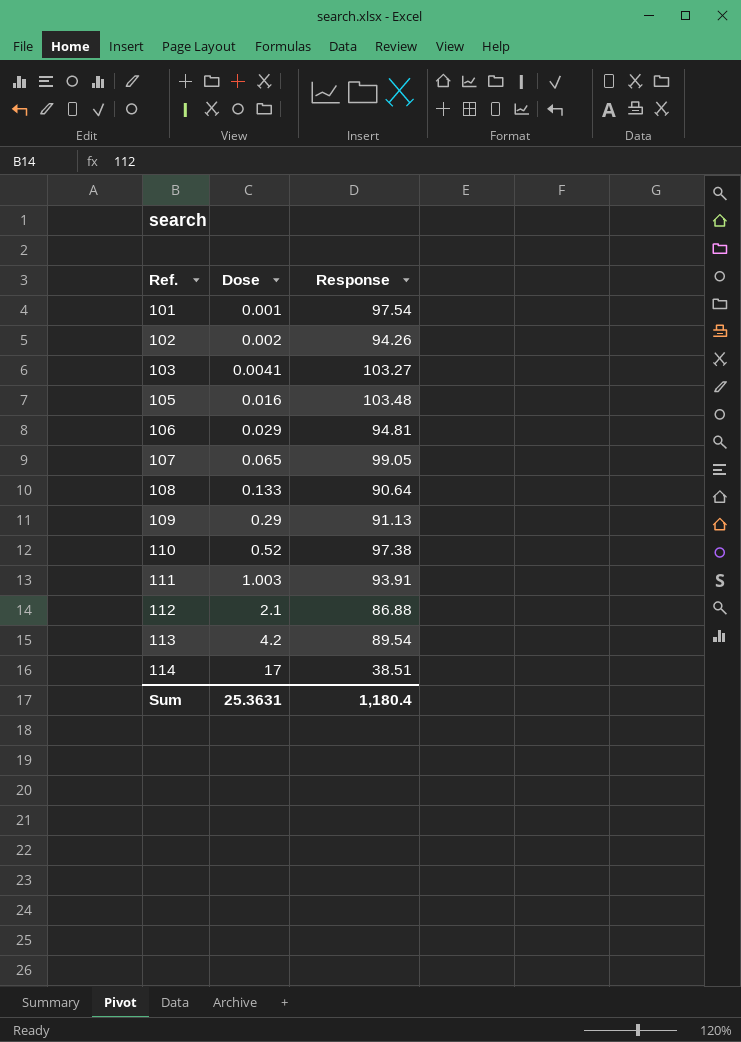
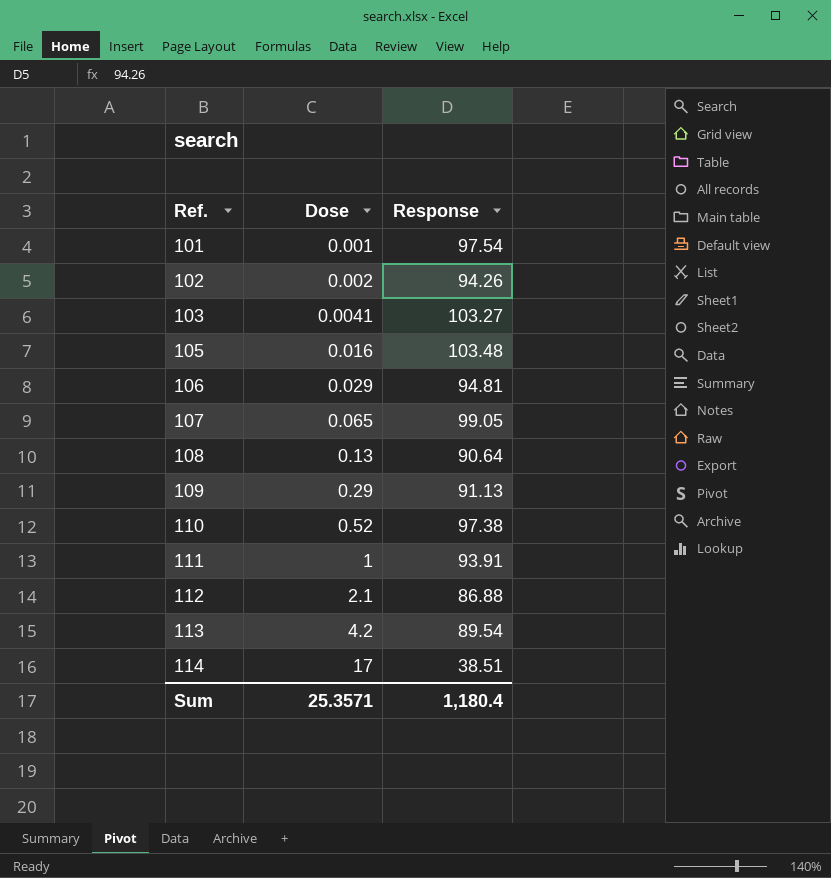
108 | Dose: 0.133 -> 0.13
111 | Dose: 1.003 -> 1
Sum | Dose: 25.3631 -> 25.3571

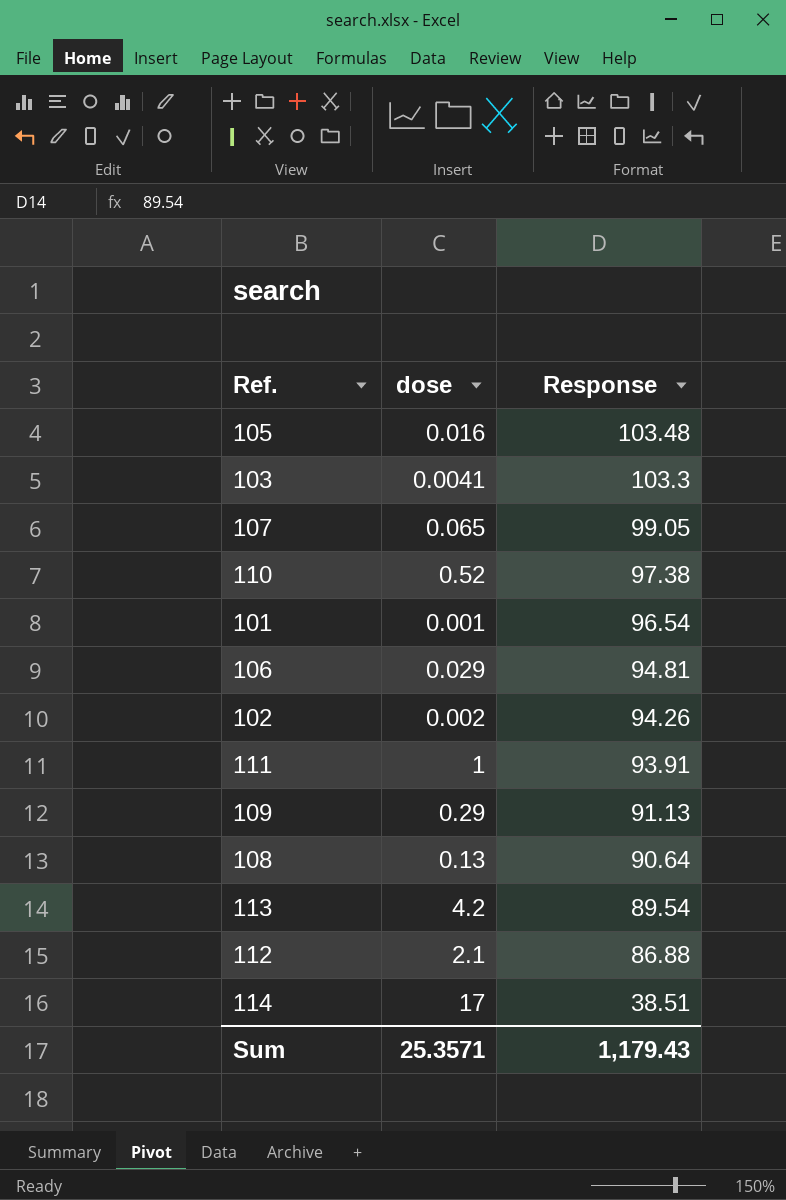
row order: Ref. ascending -> Response descending
column name: Dose -> dose
103 | Response: 103.27 -> 103.3
101 | Response: 97.54 -> 96.54
Sum | Response: 1,180.4 -> 1,179.43

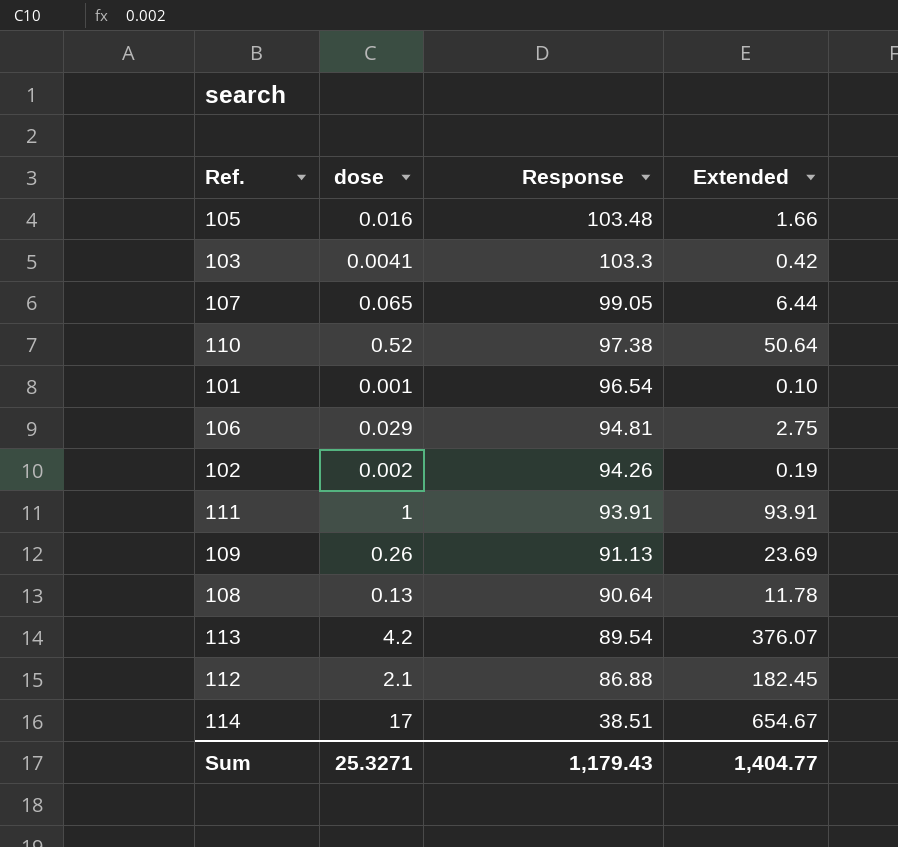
column Extended | formula: none -> [dose] * [Response]
109 | dose: 0.29 -> 0.26
Sum | dose: 25.3571 -> 25.3271

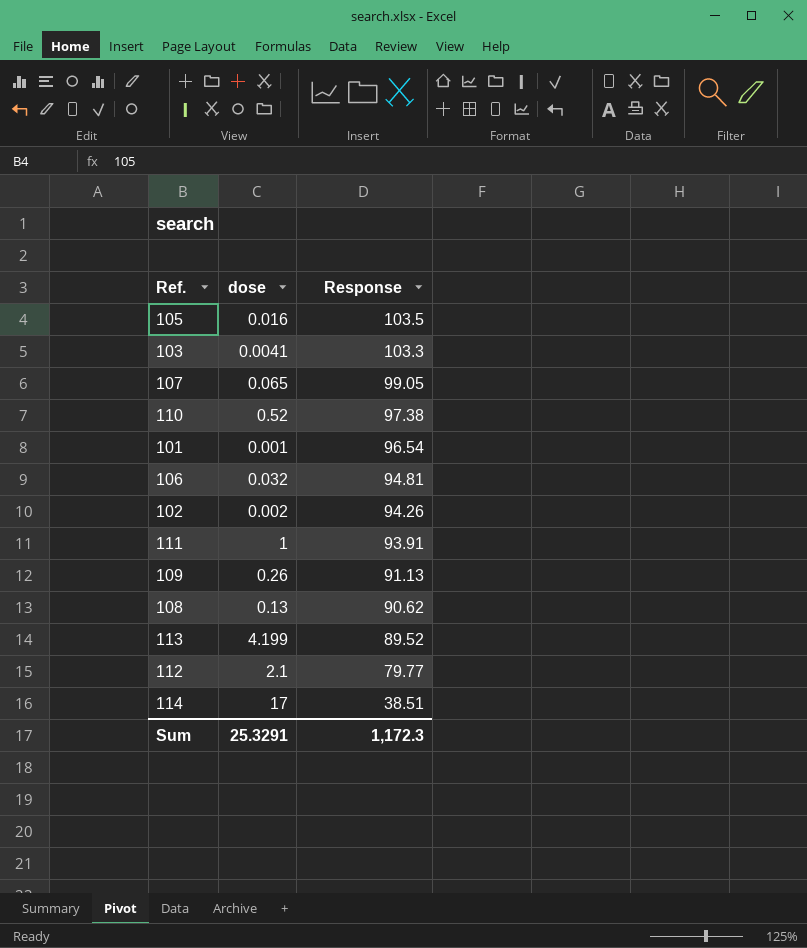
column Extended | formula: [dose] * [Response] -> none
105 | Response: 103.48 -> 103.5
106 | dose: 0.029 -> 0.032
108 | Response: 90.64 -> 90.62
113 | dose: 4.2 -> 4.199
113 | Response: 89.54 -> 89.52
112 | Response: 86.88 -> 79.77
Sum | dose: 25.3271 -> 25.3291
Sum | Response: 1,179.43 -> 1,172.3

